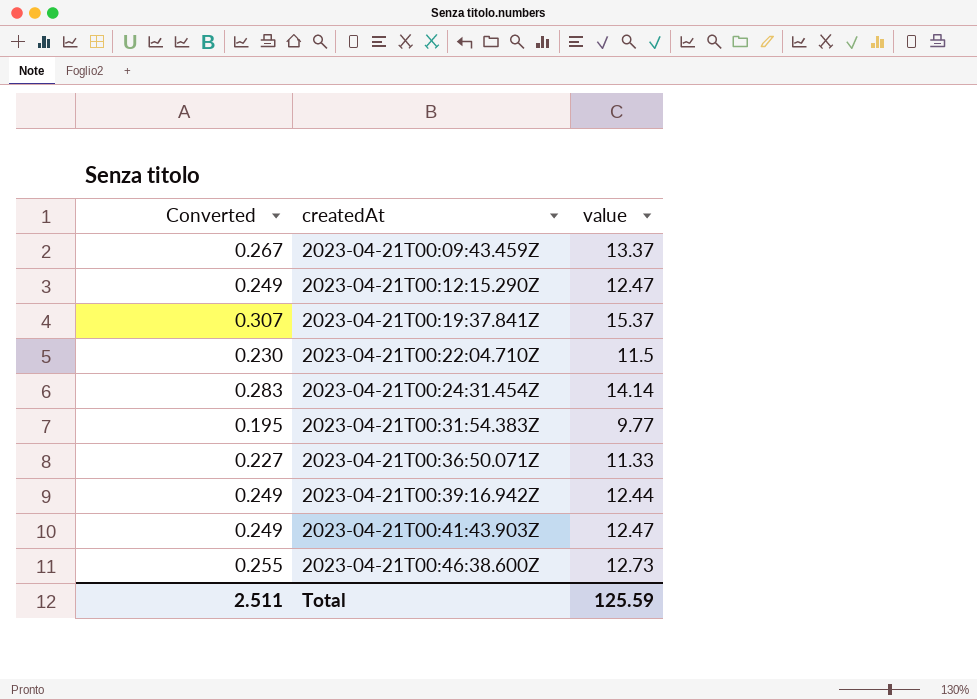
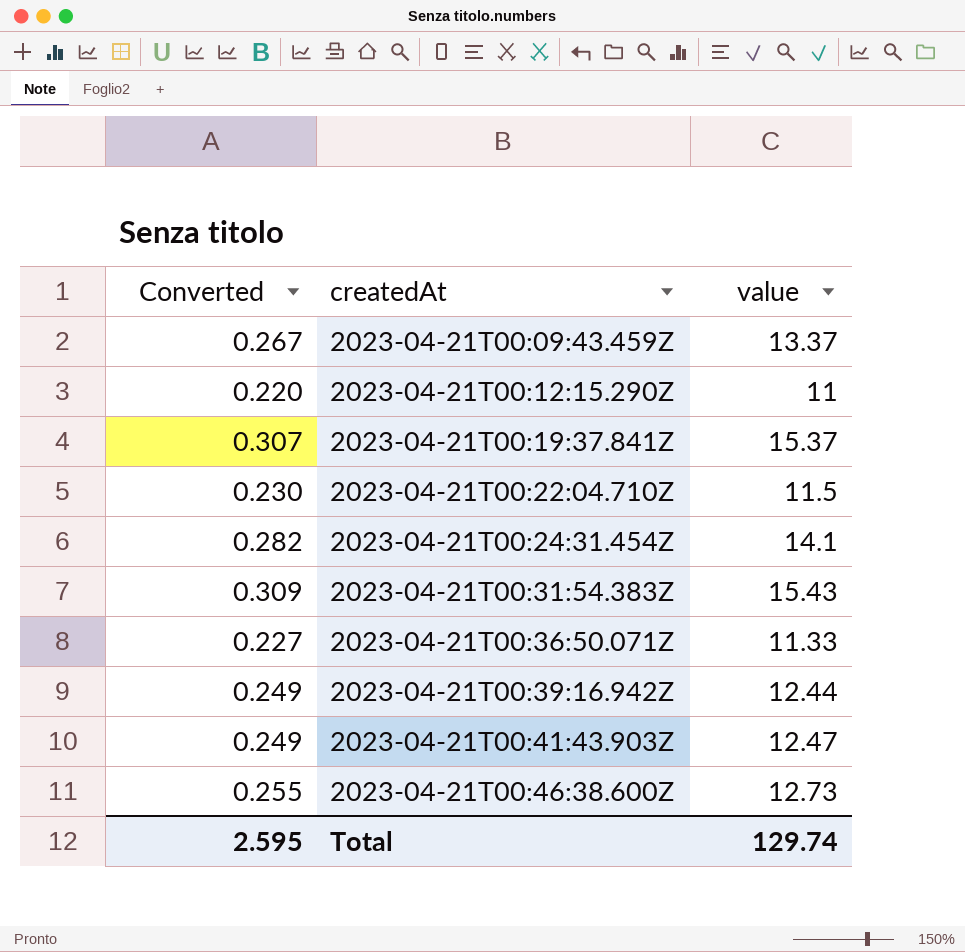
2023-04-21T00:12:15.290Z | Converted: 0.249 -> 0.220
2023-04-21T00:12:15.290Z | value: 12.47 -> 11
2023-04-21T00:24:31.454Z | Converted: 0.283 -> 0.282
2023-04-21T00:24:31.454Z | value: 14.14 -> 14.1
2023-04-21T00:31:54.383Z | Converted: 0.195 -> 0.309
2023-04-21T00:31:54.383Z | value: 9.77 -> 15.43
Total | Converted: 2.511 -> 2.595
Total | value: 125.59 -> 129.74

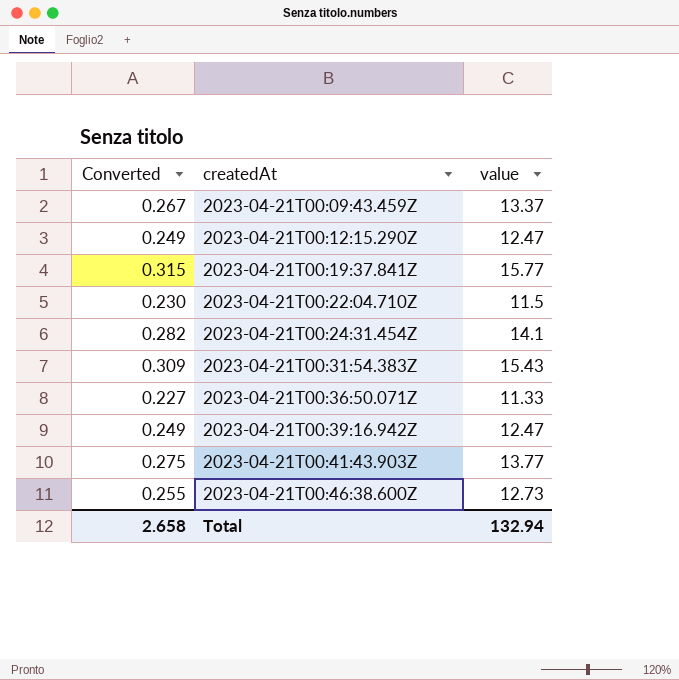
2023-04-21T00:12:15.290Z | Converted: 0.220 -> 0.249
2023-04-21T00:12:15.290Z | value: 11 -> 12.47
2023-04-21T00:19:37.841Z | Converted: 0.307 -> 0.315
2023-04-21T00:19:37.841Z | value: 15.37 -> 15.77
2023-04-21T00:39:16.942Z | value: 12.44 -> 12.47
2023-04-21T00:41:43.903Z | Converted: 0.249 -> 0.275
2023-04-21T00:41:43.903Z | value: 12.47 -> 13.77
Total | Converted: 2.595 -> 2.658
Total | value: 129.74 -> 132.94

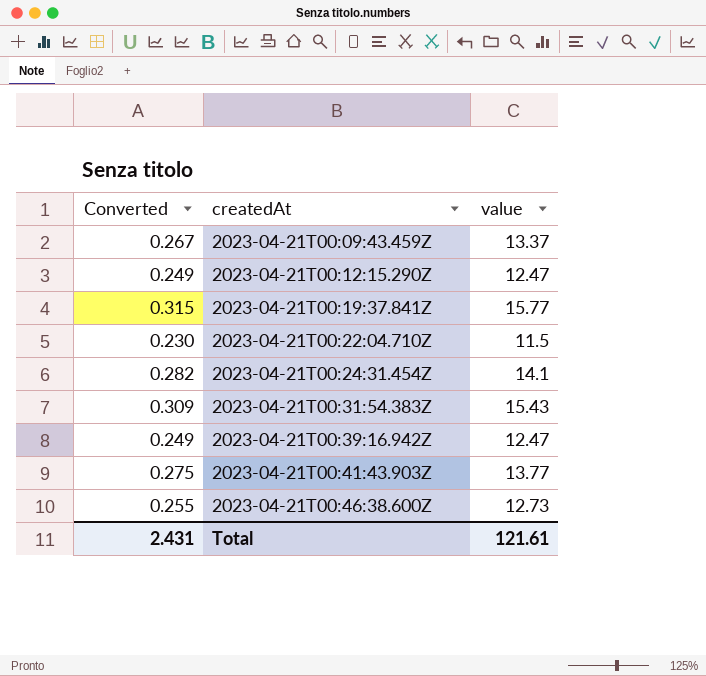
row 2023-04-21T00:36:50.071Z: 0.227 | 11.33 -> none
Total | Converted: 2.658 -> 2.431
Total | value: 132.94 -> 121.61

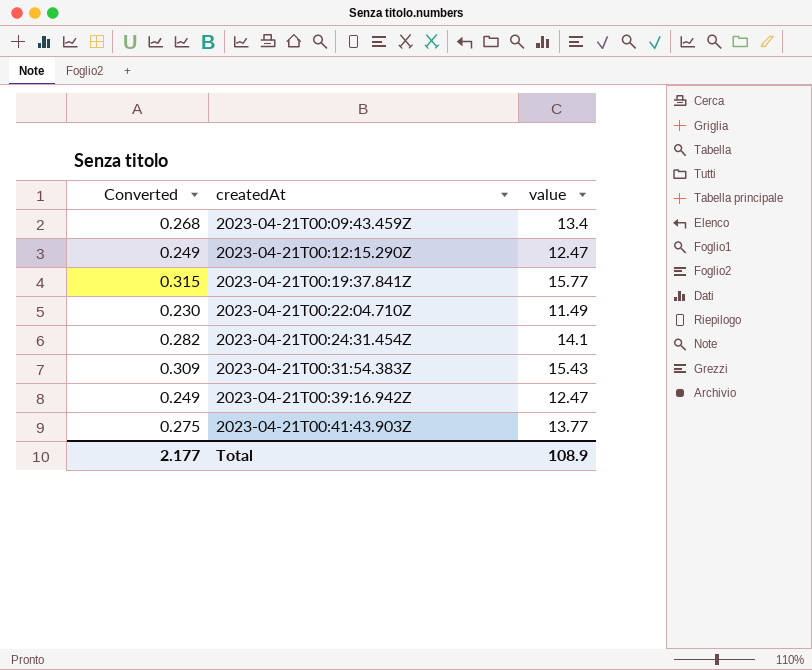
row 2023-04-21T00:46:38.600Z: 0.255 | 12.73 -> none
2023-04-21T00:09:43.459Z | Converted: 0.267 -> 0.268
2023-04-21T00:09:43.459Z | value: 13.37 -> 13.4
2023-04-21T00:22:04.710Z | value: 11.5 -> 11.49
Total | Converted: 2.431 -> 2.177
Total | value: 121.61 -> 108.9

